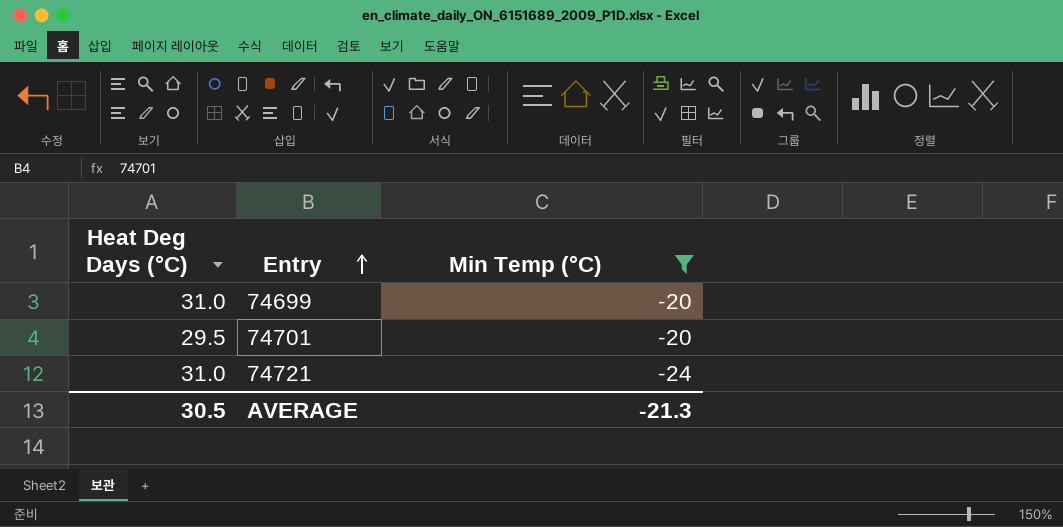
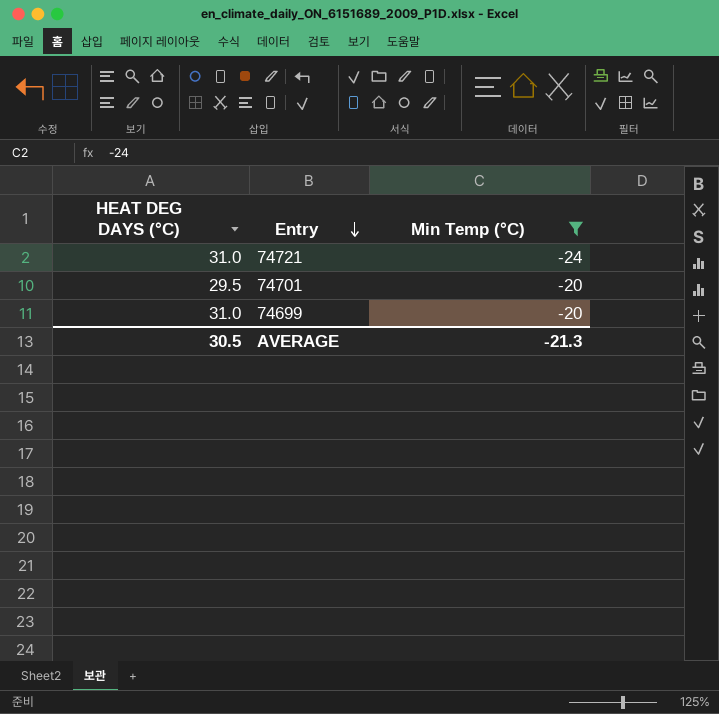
row order: Entry ascending -> Entry descending
column name: Heat Deg Days (°C) -> HEAT DEG DAYS (°C)

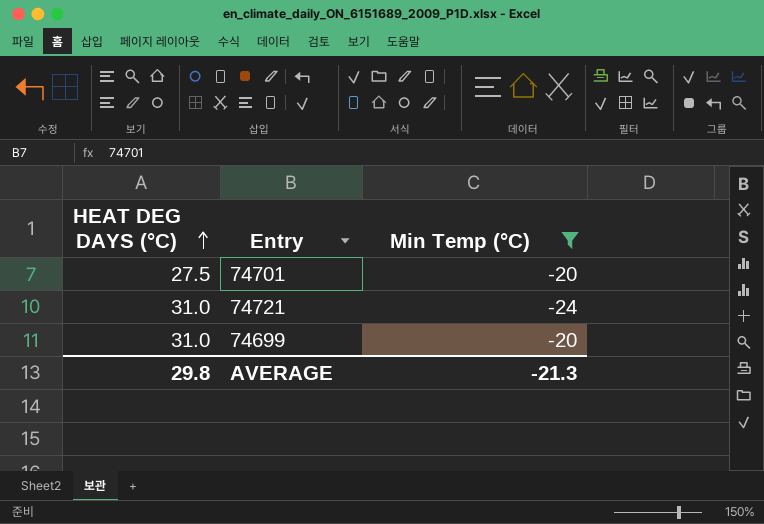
row order: Entry descending -> HEAT DEG DAYS (°C) ascending
74701 | HEAT DEG DAYS (°C): 29.5 -> 27.5
AVERAGE | HEAT DEG DAYS (°C): 30.5 -> 29.8

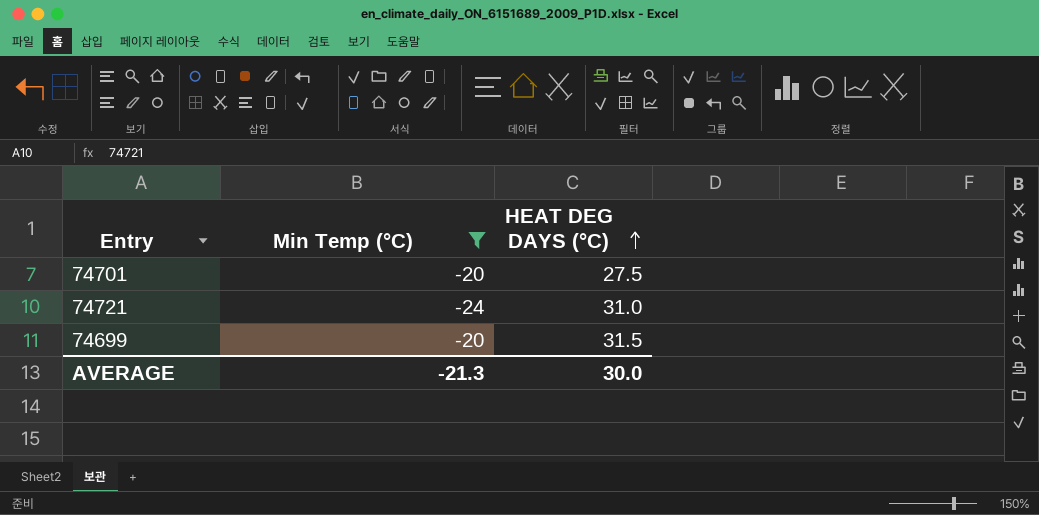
column HEAT DEG DAYS (°C) | position: 1 -> 3
74699 | HEAT DEG DAYS (°C): 31.0 -> 31.5
AVERAGE | HEAT DEG DAYS (°C): 29.8 -> 30.0

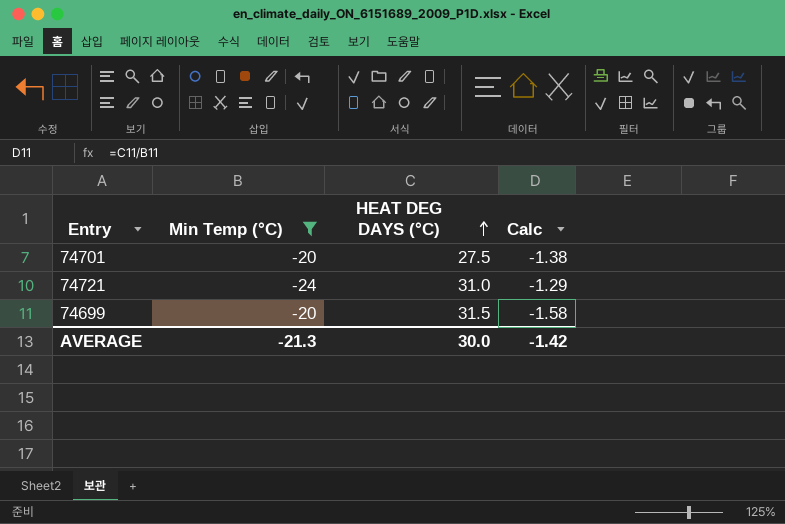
column Calc | formula: none -> [HEAT DEG DAYS (°C)] / [Min Temp (°C)]

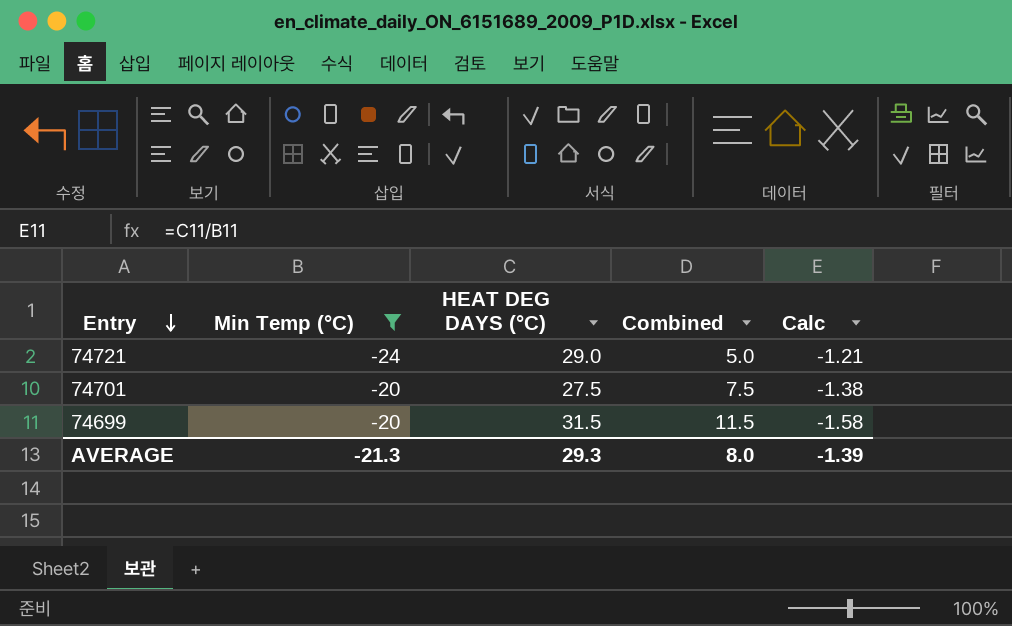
row order: HEAT DEG DAYS (°C) ascending -> Entry descending
column Combined | formula: none -> [Min Temp (°C)] + [HEAT DEG DAYS (°C)]
74721 | HEAT DEG DAYS (°C): 31.0 -> 29.0
74721 | Calc: -1.29 -> -1.21
AVERAGE | HEAT DEG DAYS (°C): 30.0 -> 29.3
AVERAGE | Calc: -1.42 -> -1.39

